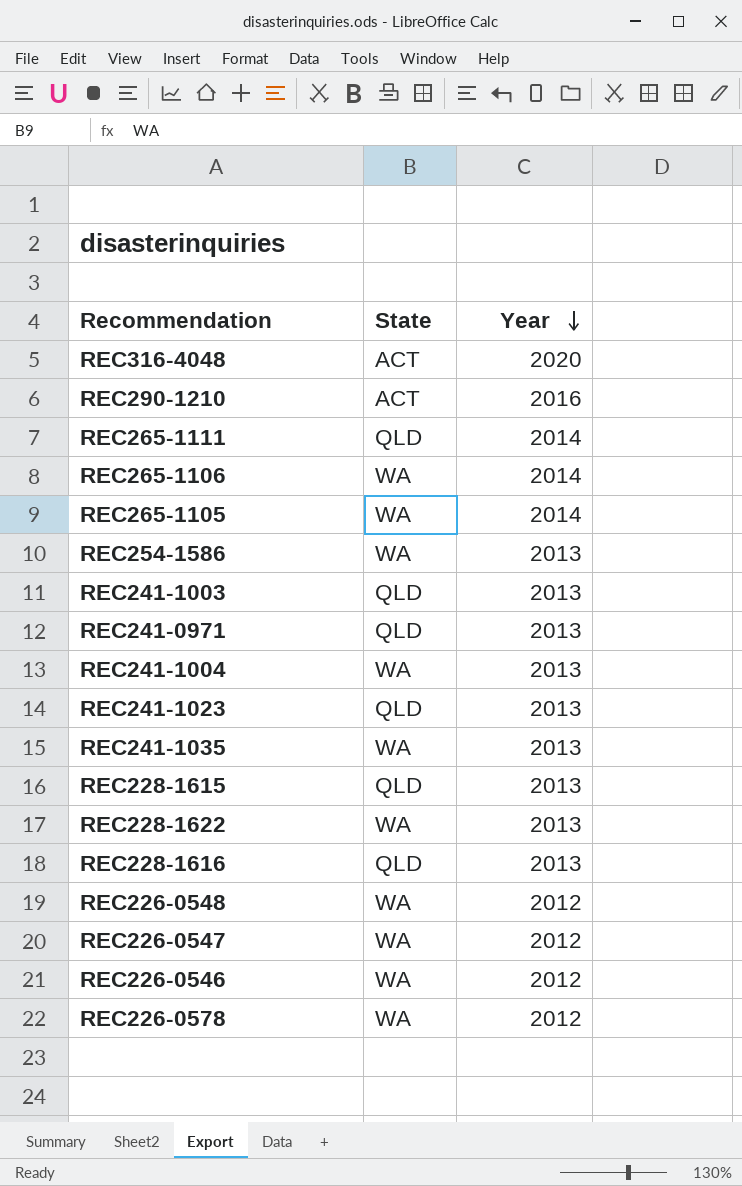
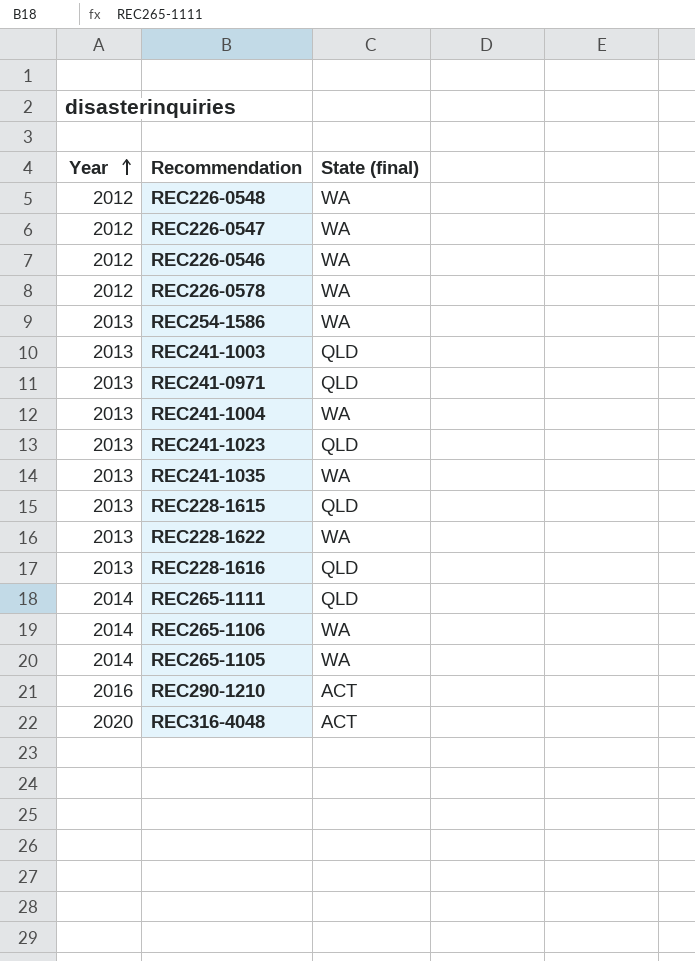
row order: Year descending -> Year ascending
column Year | position: 3 -> 1
column name: State -> State (final)

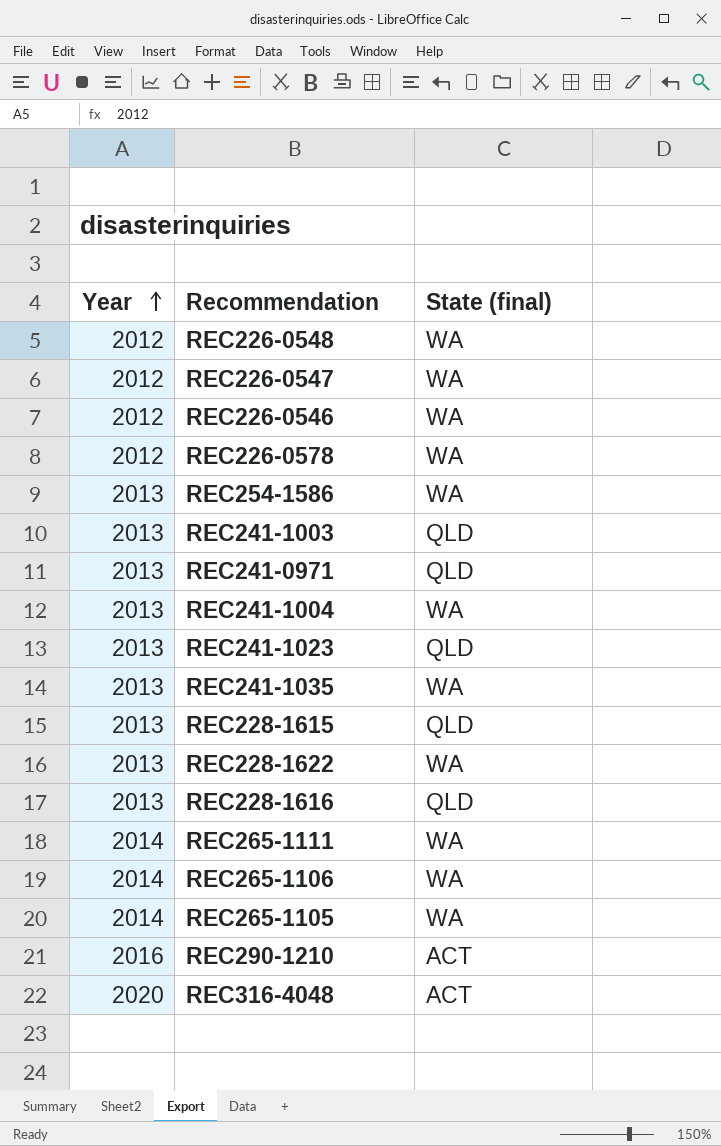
REC265-1111 | State (final): QLD -> WA

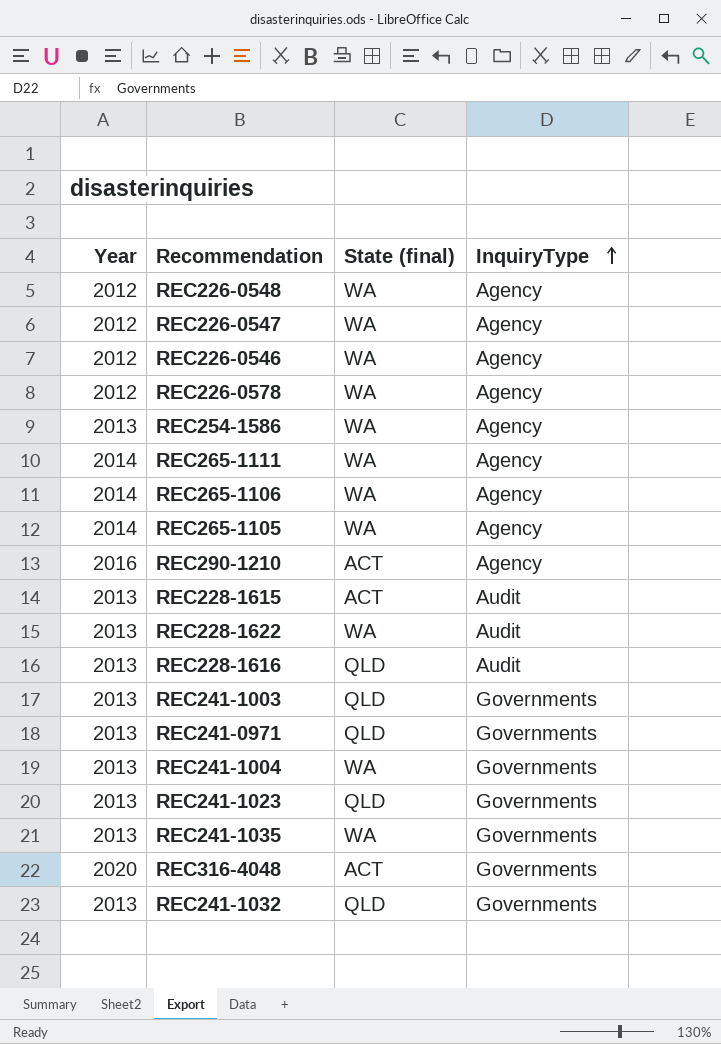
row order: Year ascending -> InquiryType ascending
column InquiryType | position: none -> 4
REC228-1615 | State (final): QLD -> ACT
row REC241-1032: none -> 2013 | QLD | Governments

